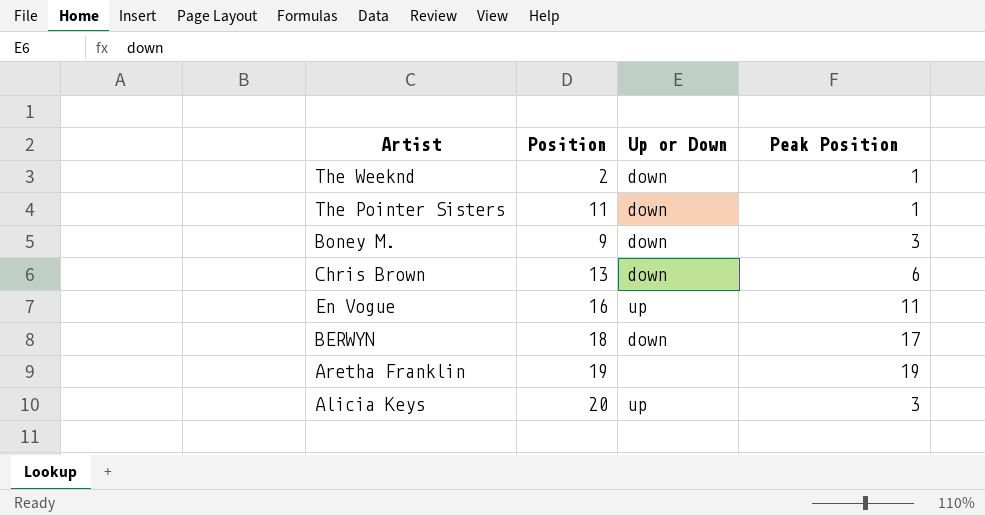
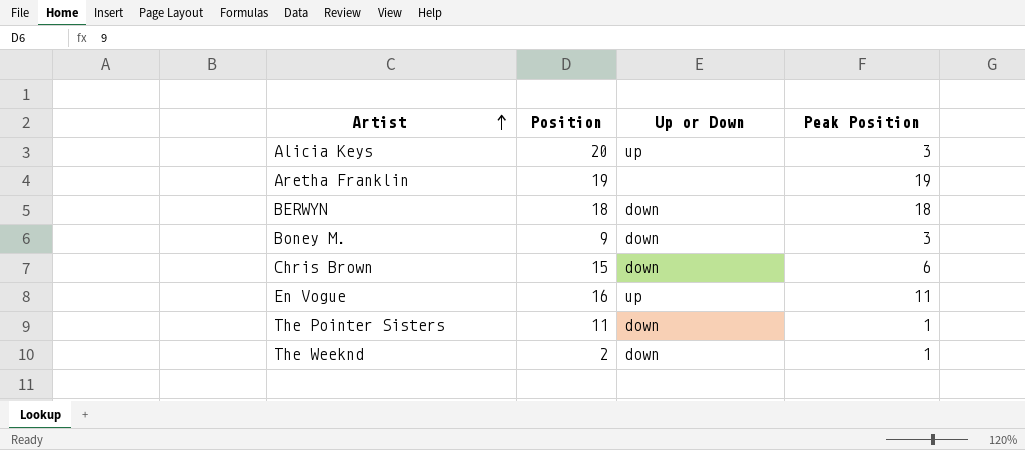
row order: none -> Artist ascending
BERWYN | Peak Position: 17 -> 18
Chris Brown | Position: 13 -> 15

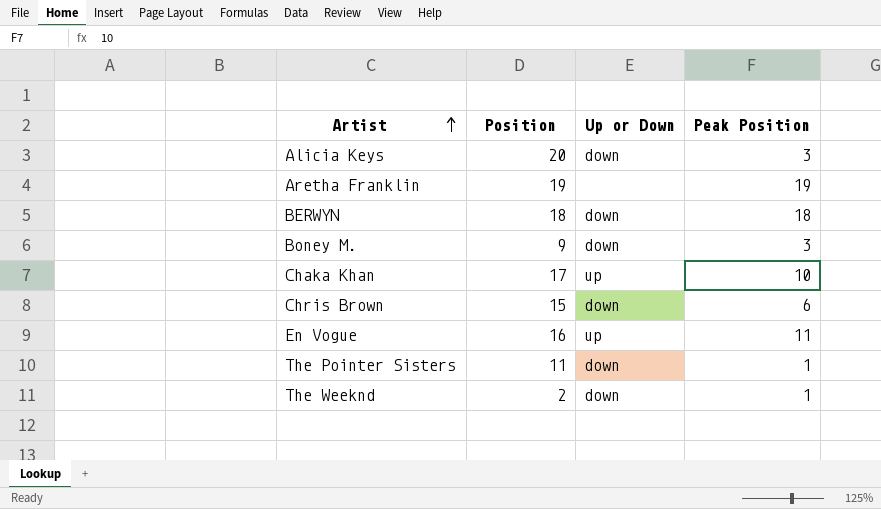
Alicia Keys | Up or Down: up -> down
row Chaka Khan: none -> 17 | up | 10

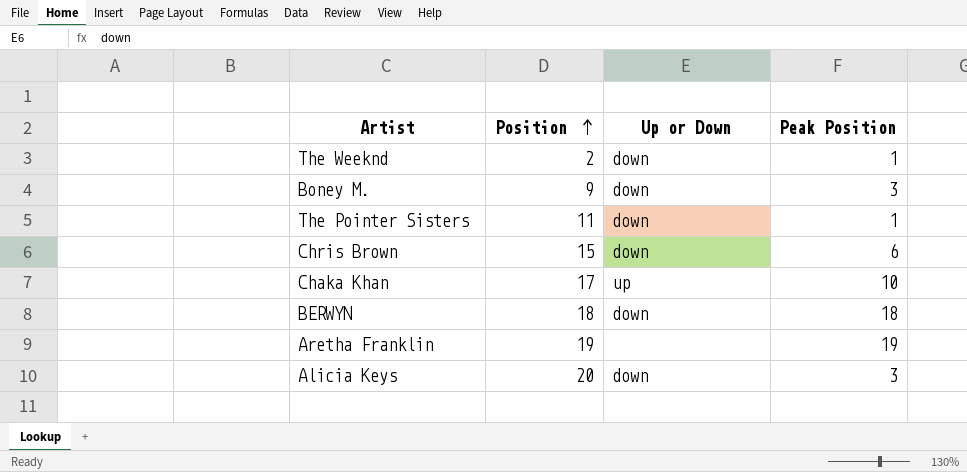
row order: Artist ascending -> Position ascending
row En Vogue: 16 | up | 11 -> none

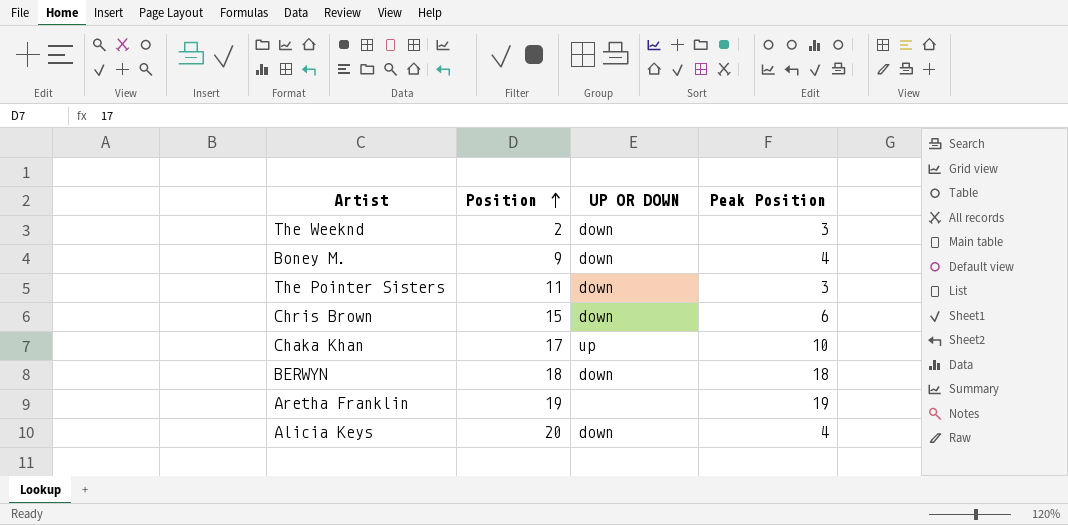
column name: Up or Down -> UP OR DOWN
The Weeknd | Peak Position: 1 -> 3
Boney M. | Peak Position: 3 -> 4
The Pointer Sisters | Peak Position: 1 -> 3
Alicia Keys | Peak Position: 3 -> 4

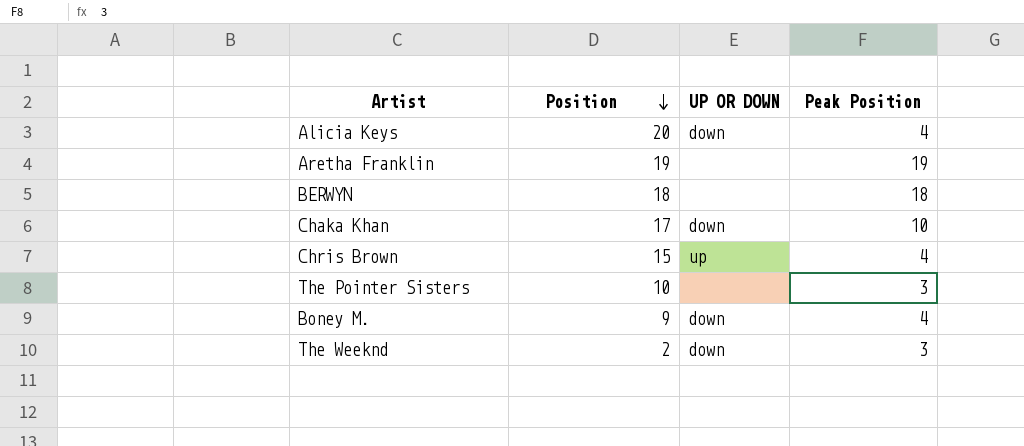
row order: Position ascending -> Position descending
BERWYN | UP OR DOWN: down -> none
Chaka Khan | UP OR DOWN: up -> down
Chris Brown | UP OR DOWN: down -> up
Chris Brown | Peak Position: 6 -> 4
The Pointer Sisters | Position: 11 -> 10
The Pointer Sisters | UP OR DOWN: down -> none

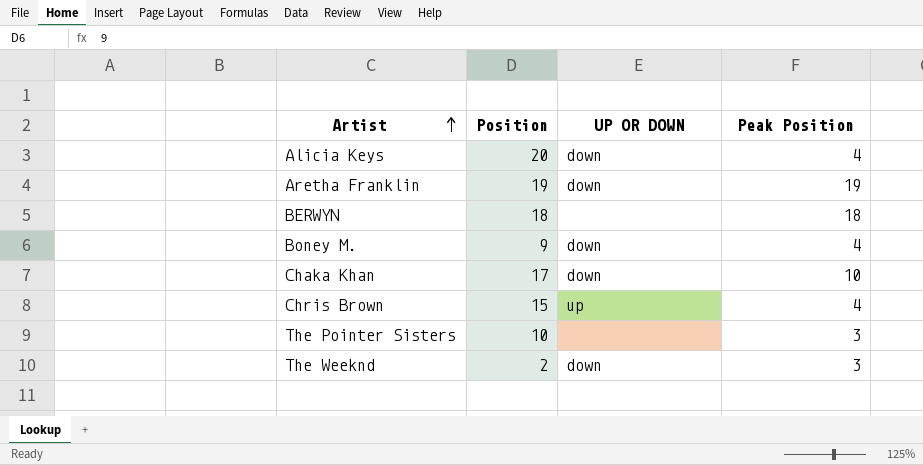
row order: Position descending -> Artist ascending
Aretha Franklin | UP OR DOWN: none -> down

